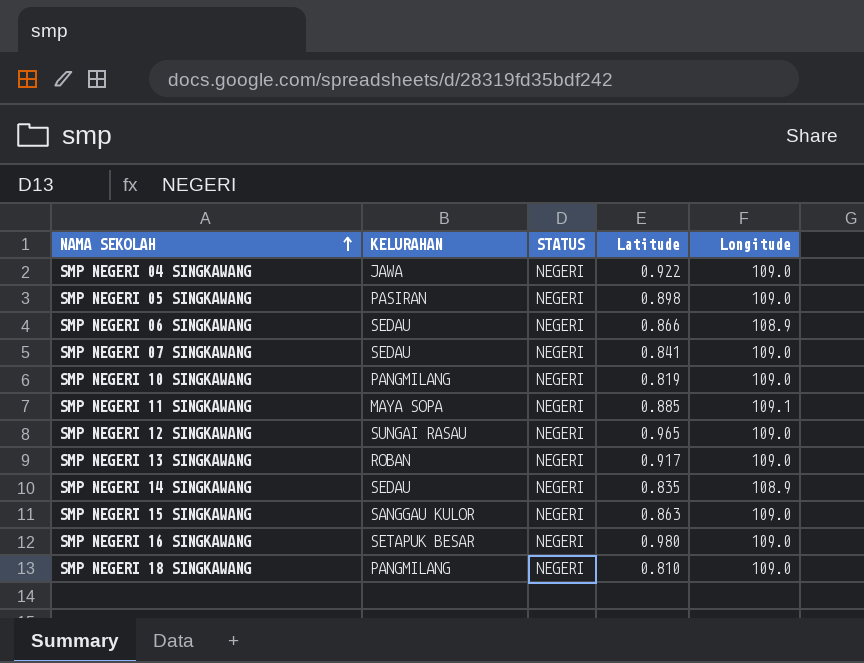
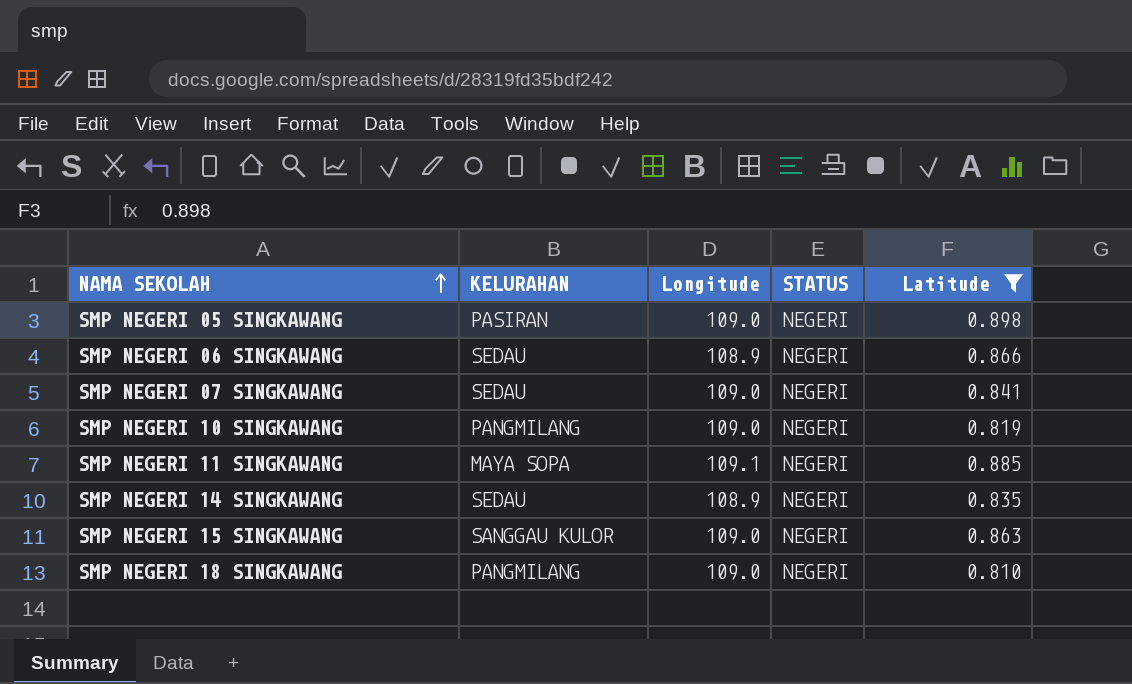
filter: none -> Latitude <= 0.898
column Longitude | position: 5 -> 3

